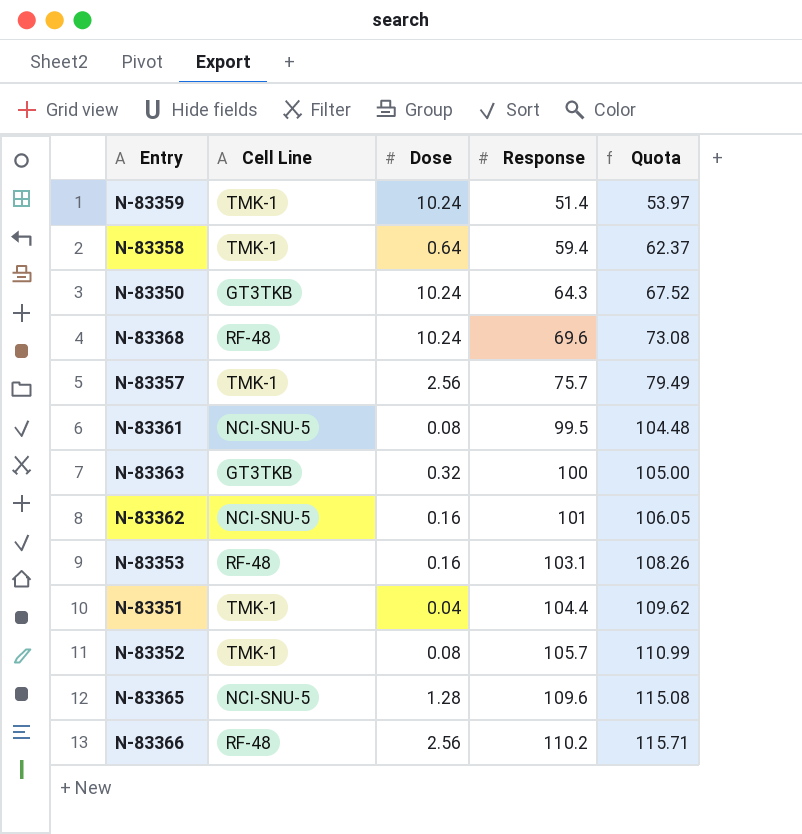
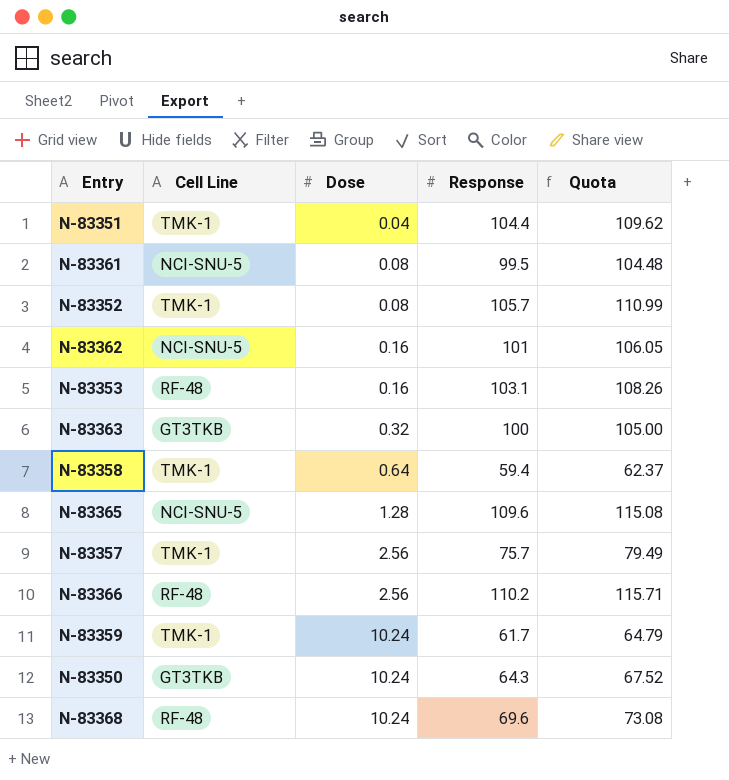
row order: Response ascending -> Dose ascending
N-83359 | Response: 51.4 -> 61.7
N-83359 | Quota: 53.97 -> 64.79

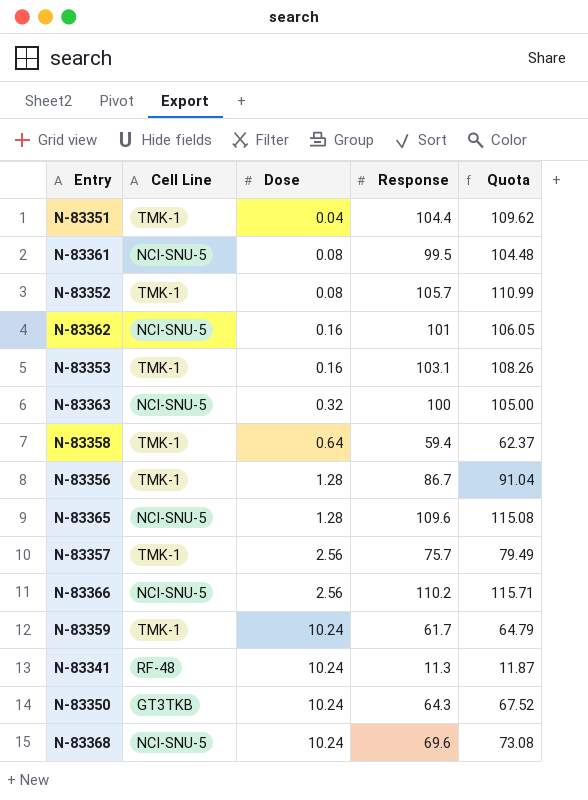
N-83353 | Cell Line: RF-48 -> TMK-1
N-83363 | Cell Line: GT3TKB -> NCI-SNU-5
row N-83356: none -> TMK-1 | 1.28 | 86.7 | 91.04
N-83366 | Cell Line: RF-48 -> NCI-SNU-5
row N-83341: none -> RF-48 | 10.24 | 11.3 | 11.87
N-83368 | Cell Line: RF-48 -> NCI-SNU-5

